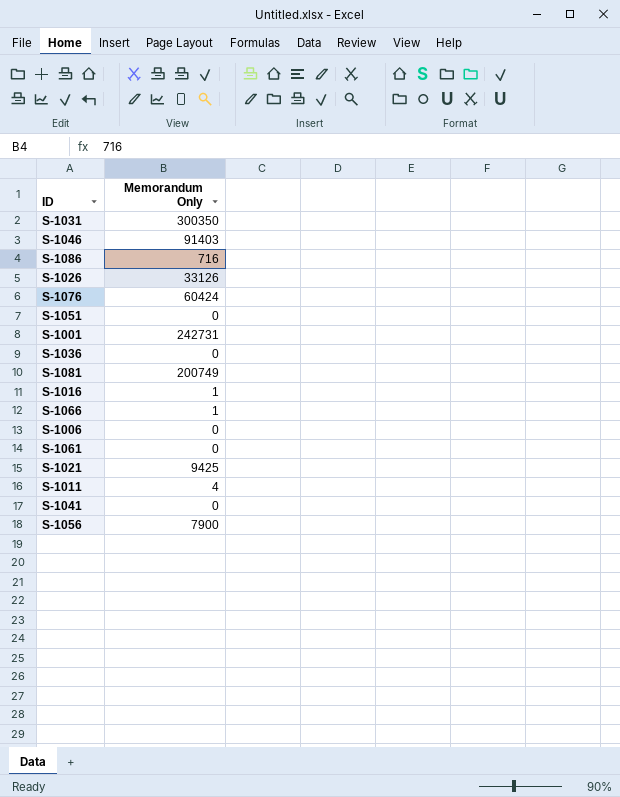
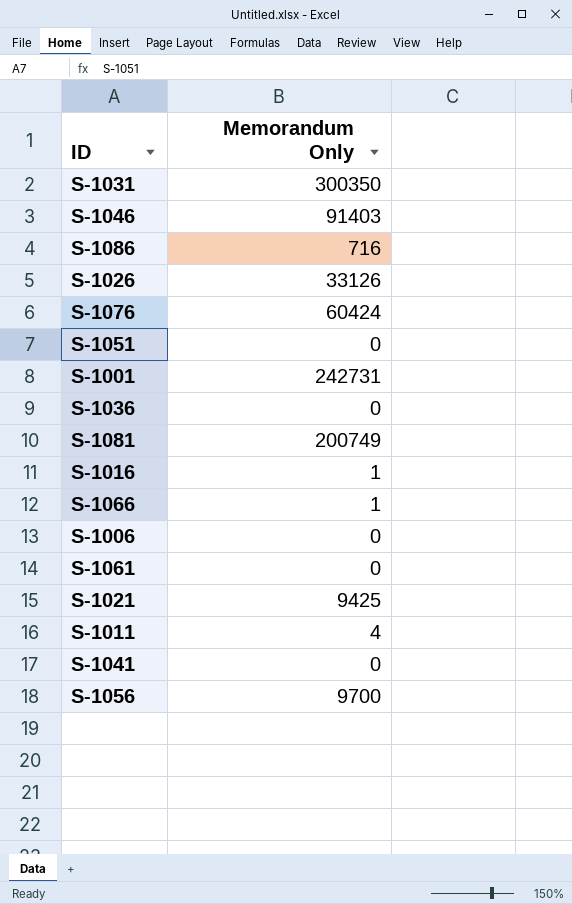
S-1056 | Memorandum Only: 7900 -> 9700

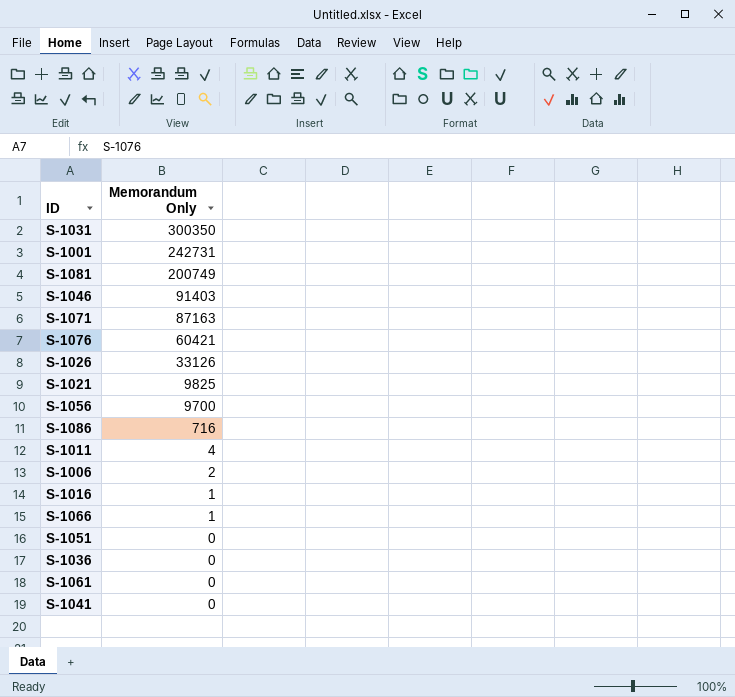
row order: none -> Memorandum Only descending
row S-1071: none -> 87163
S-1076 | Memorandum Only: 60424 -> 60421
S-1021 | Memorandum Only: 9425 -> 9825
S-1006 | Memorandum Only: 0 -> 2

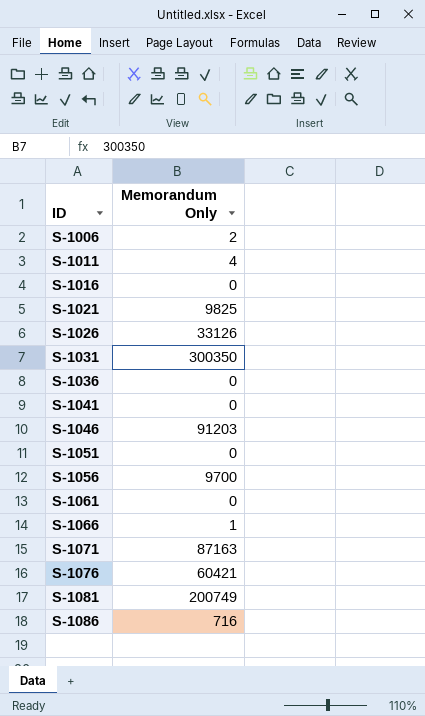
row order: Memorandum Only descending -> ID ascending
row S-1001: 242731 -> none
S-1016 | Memorandum Only: 1 -> 0
S-1046 | Memorandum Only: 91403 -> 91203

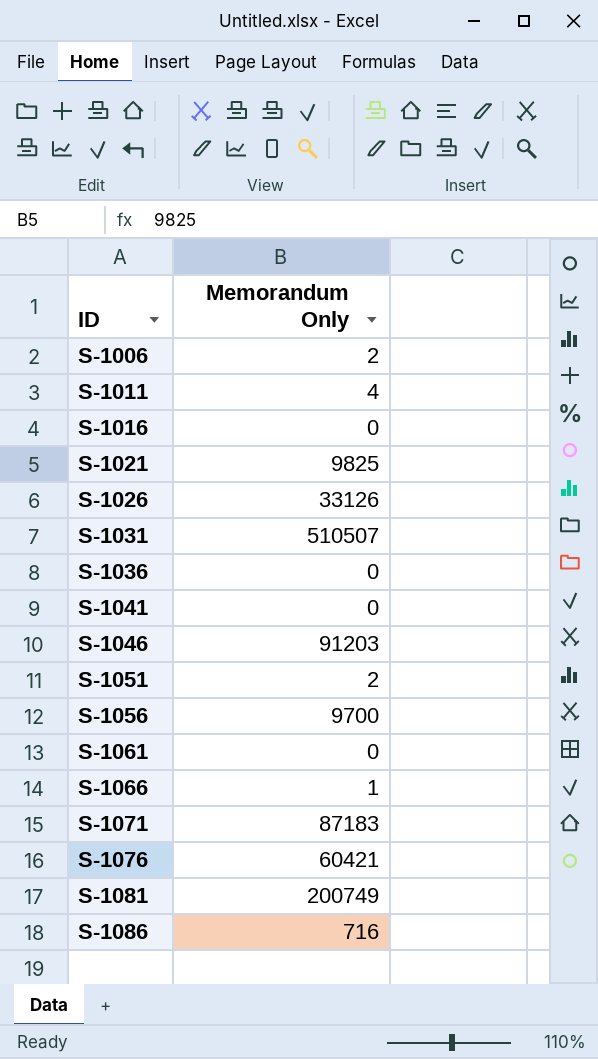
S-1031 | Memorandum Only: 300350 -> 510507
S-1051 | Memorandum Only: 0 -> 2
S-1071 | Memorandum Only: 87163 -> 87183

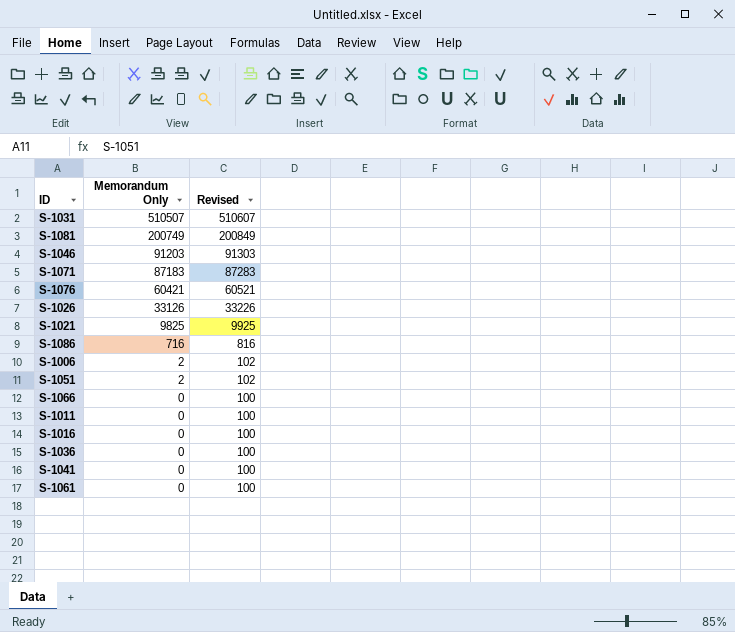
row order: ID ascending -> Memorandum Only descending
column Revised | formula: none -> [Memorandum Only] + 100
row S-1056: 9700 -> none
S-1066 | Memorandum Only: 1 -> 0
S-1011 | Memorandum Only: 4 -> 0

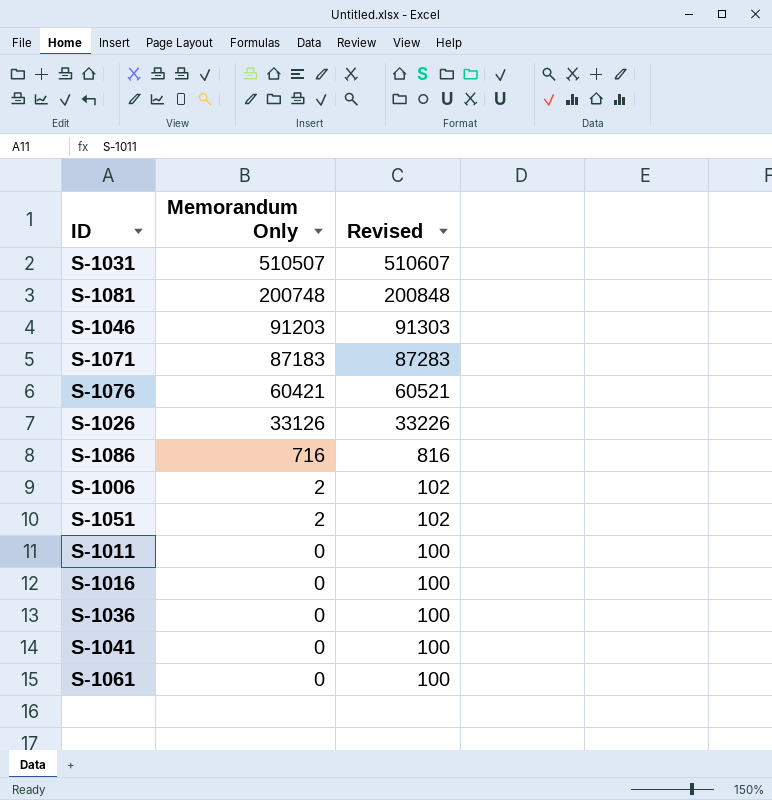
row S-1021: 9825 | 9925 -> none
row S-1066: 0 | 100 -> none
S-1081 | Memorandum Only: 200749 -> 200748
S-1081 | Revised: 200849 -> 200848

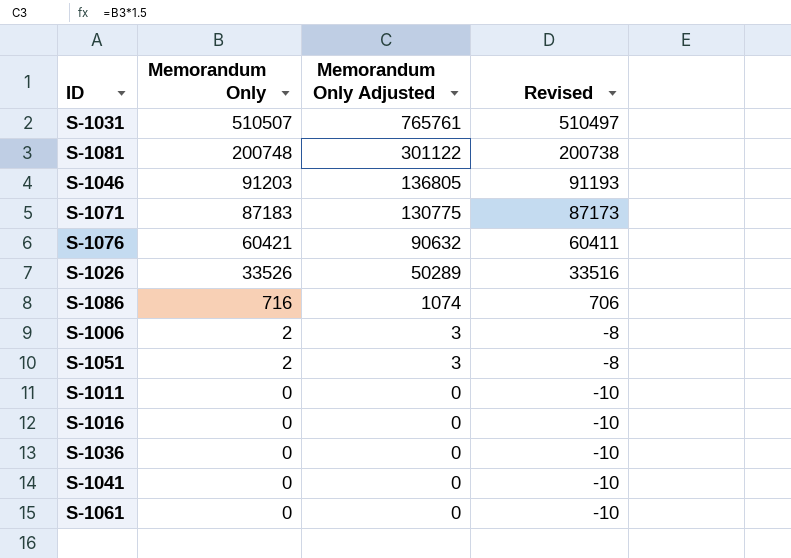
column Memorandum Only Adjusted | formula: none -> [Memorandum Only] * 1.5
column Revised | formula: [Memorandum Only] + 100 -> [Memorandum Only] - 10
S-1026 | Memorandum Only: 33126 -> 33526

